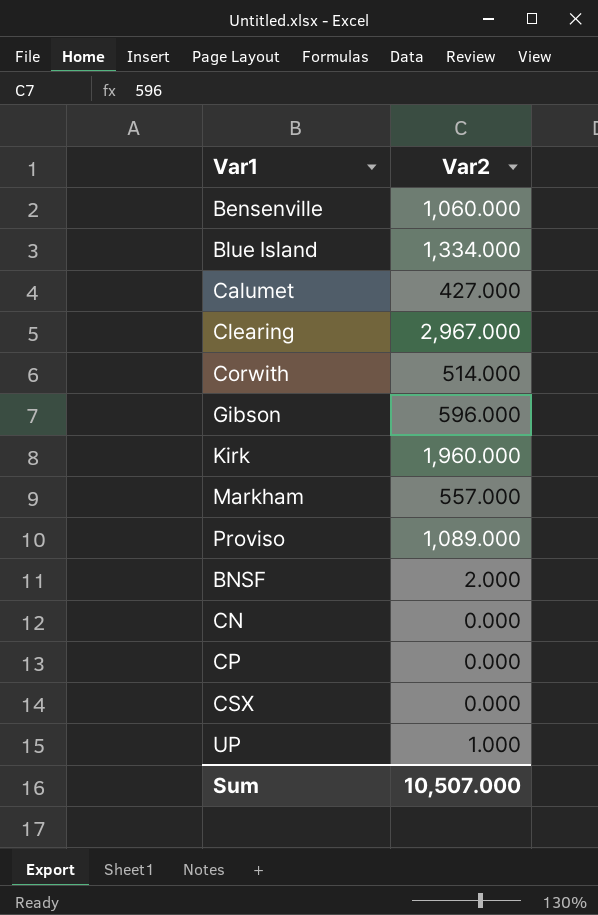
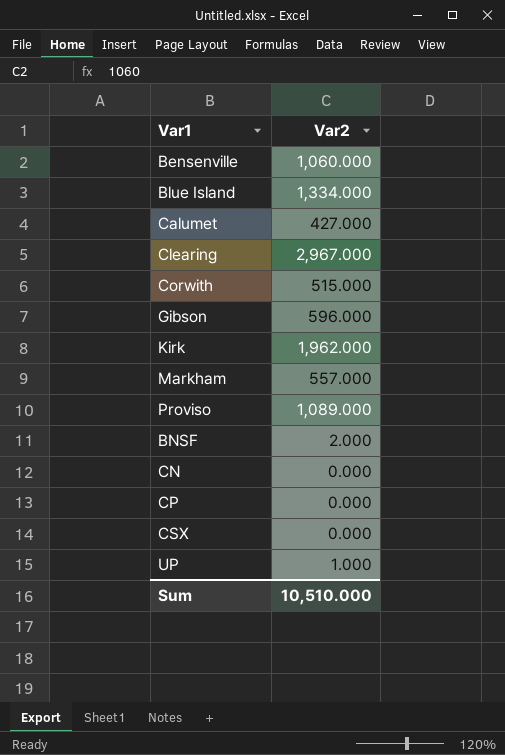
Corwith | Var2: 514.000 -> 515.000
Kirk | Var2: 1,960.000 -> 1,962.000
Sum | Var2: 10,507.000 -> 10,510.000

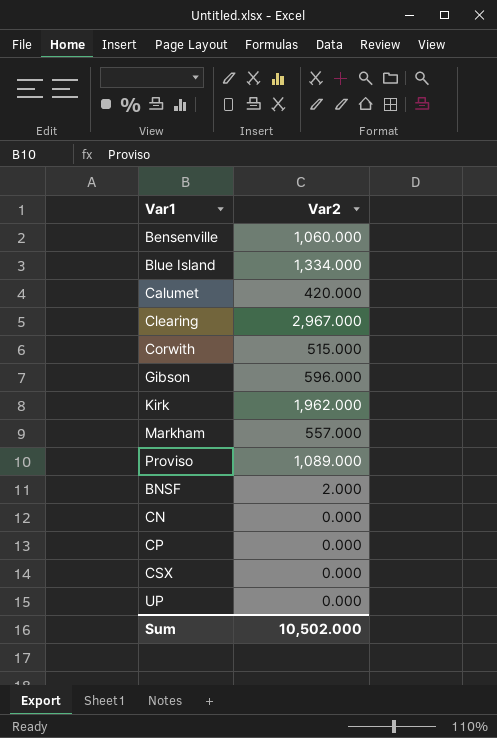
Calumet | Var2: 427.000 -> 420.000
UP | Var2: 1.000 -> 0.000
Sum | Var2: 10,510.000 -> 10,502.000

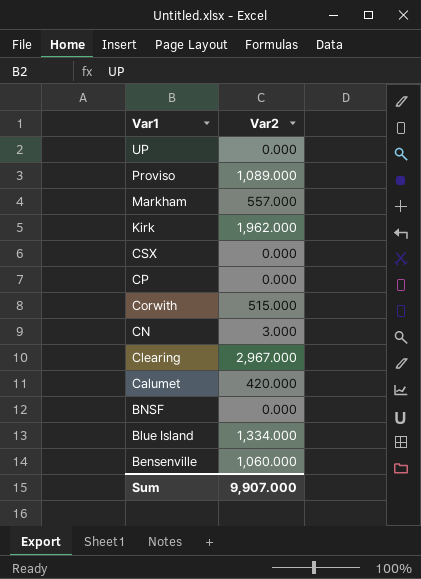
row order: none -> Var1 descending
row Gibson: 596.000 -> none
CN | Var2: 0.000 -> 3.000
BNSF | Var2: 2.000 -> 0.000
Sum | Var2: 10,502.000 -> 9,907.000

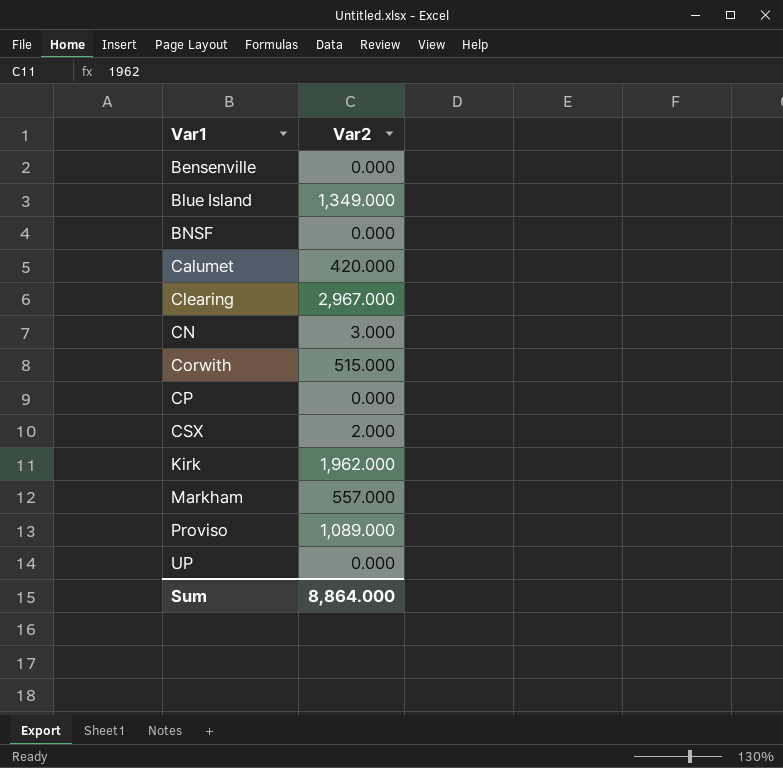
row order: Var1 descending -> Var1 ascending
Bensenville | Var2: 1,060.000 -> 0.000
Blue Island | Var2: 1,334.000 -> 1,349.000
CSX | Var2: 0.000 -> 2.000
Sum | Var2: 9,907.000 -> 8,864.000

